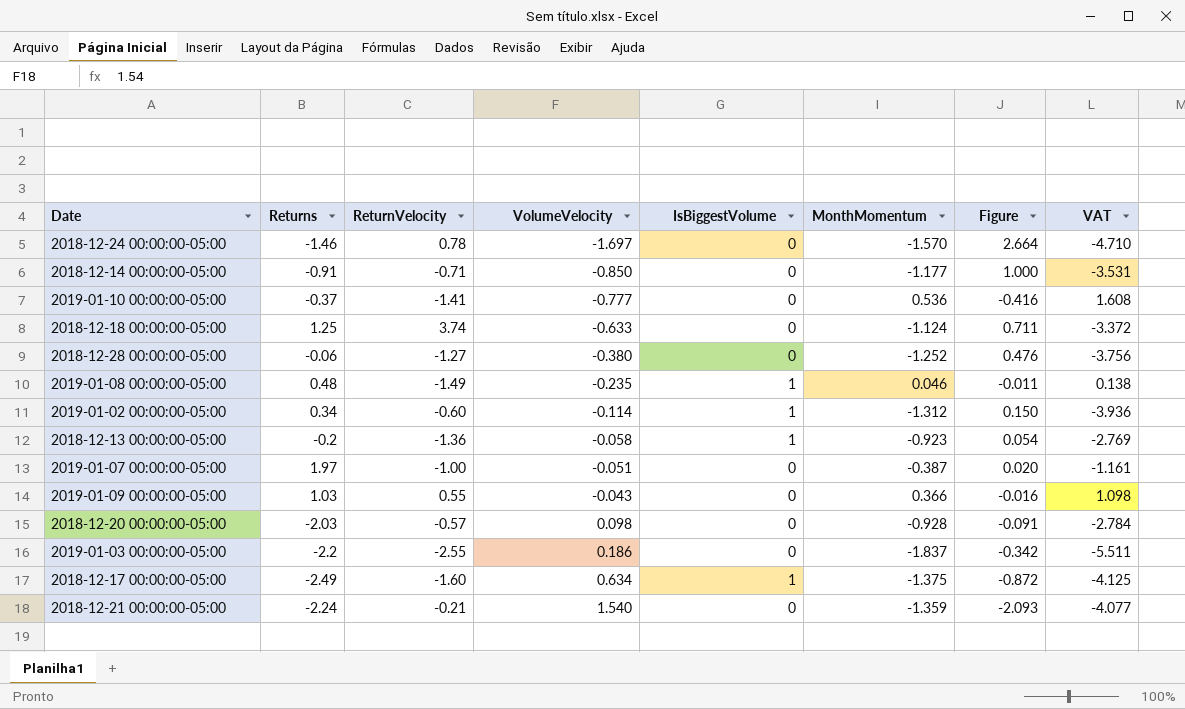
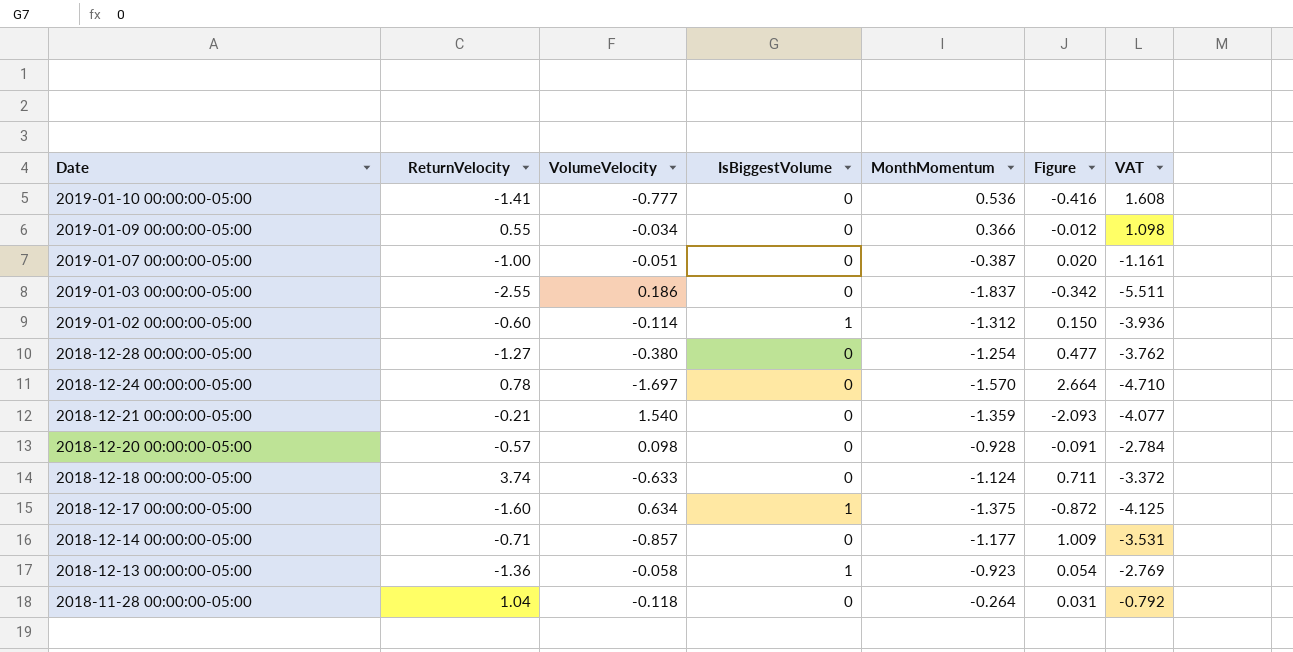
row order: VolumeVelocity ascending -> Date descending
column Returns | position: 2 -> none
row 2019-01-08 00:00:00-05:00: 0.48 | -1.49 | -0.235 | 1 | 0.046 | -0.011 | 0.138 -> none
2019-01-09 00:00:00-05:00 | VolumeVelocity: -0.043 -> -0.034
2019-01-09 00:00:00-05:00 | Figure: -0.016 -> -0.012
2018-12-28 00:00:00-05:00 | MonthMomentum: -1.252 -> -1.254
2018-12-28 00:00:00-05:00 | Figure: 0.476 -> 0.477
2018-12-28 00:00:00-05:00 | VAT: -3.756 -> -3.762
2018-12-14 00:00:00-05:00 | VolumeVelocity: -0.850 -> -0.857
2018-12-14 00:00:00-05:00 | Figure: 1.000 -> 1.009
row 2018-11-28 00:00:00-05:00: none -> 1.04 | -0.118 | 0 | -0.264 | 0.031 | -0.792

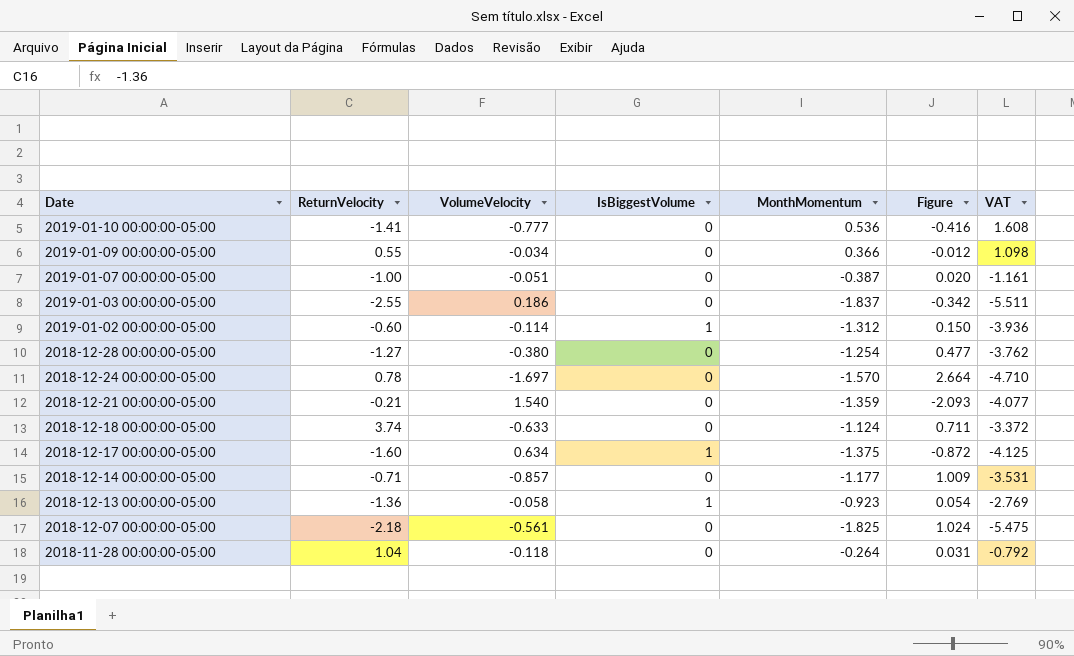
row 2018-12-20 00:00:00-05:00: -0.57 | 0.098 | 0 | -0.928 | -0.091 | -2.784 -> none
row 2018-12-07 00:00:00-05:00: none -> -2.18 | -0.561 | 0 | -1.825 | 1.024 | -5.475

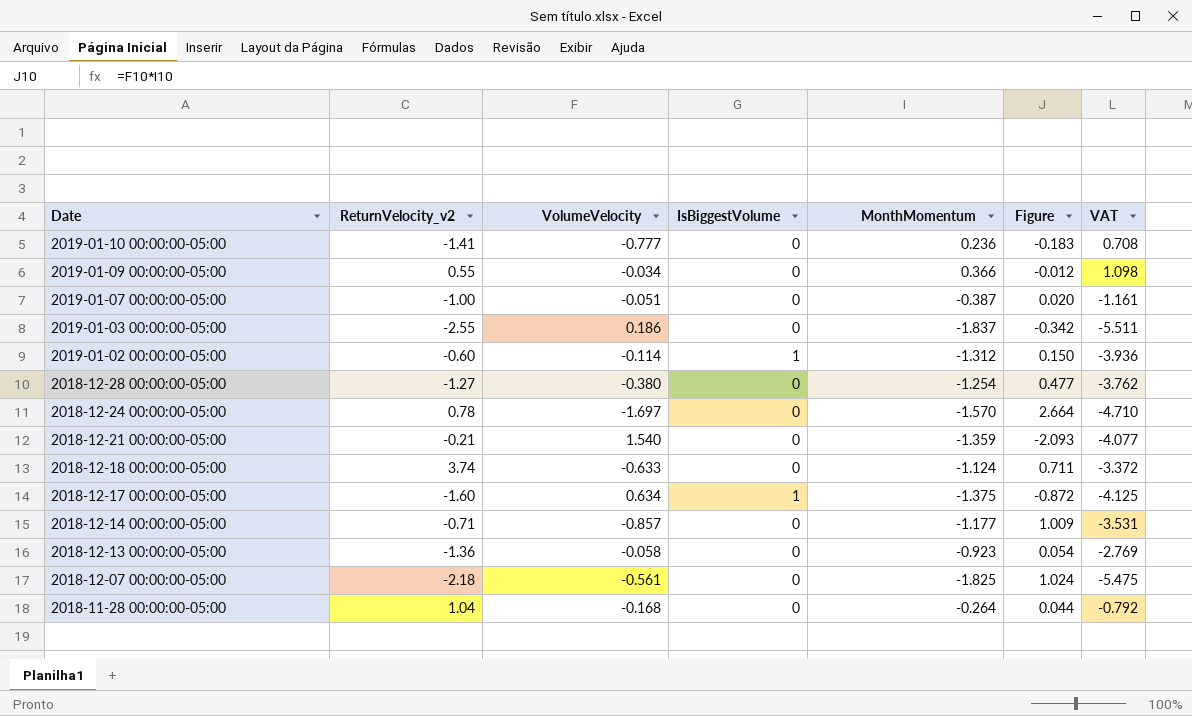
column name: ReturnVelocity -> ReturnVelocity_v2
2019-01-10 00:00:00-05:00 | MonthMomentum: 0.536 -> 0.236
2019-01-10 00:00:00-05:00 | Figure: -0.416 -> -0.183
2019-01-10 00:00:00-05:00 | VAT: 1.608 -> 0.708
2018-12-13 00:00:00-05:00 | IsBiggestVolume: 1 -> 0
2018-11-28 00:00:00-05:00 | VolumeVelocity: -0.118 -> -0.168
2018-11-28 00:00:00-05:00 | Figure: 0.031 -> 0.044

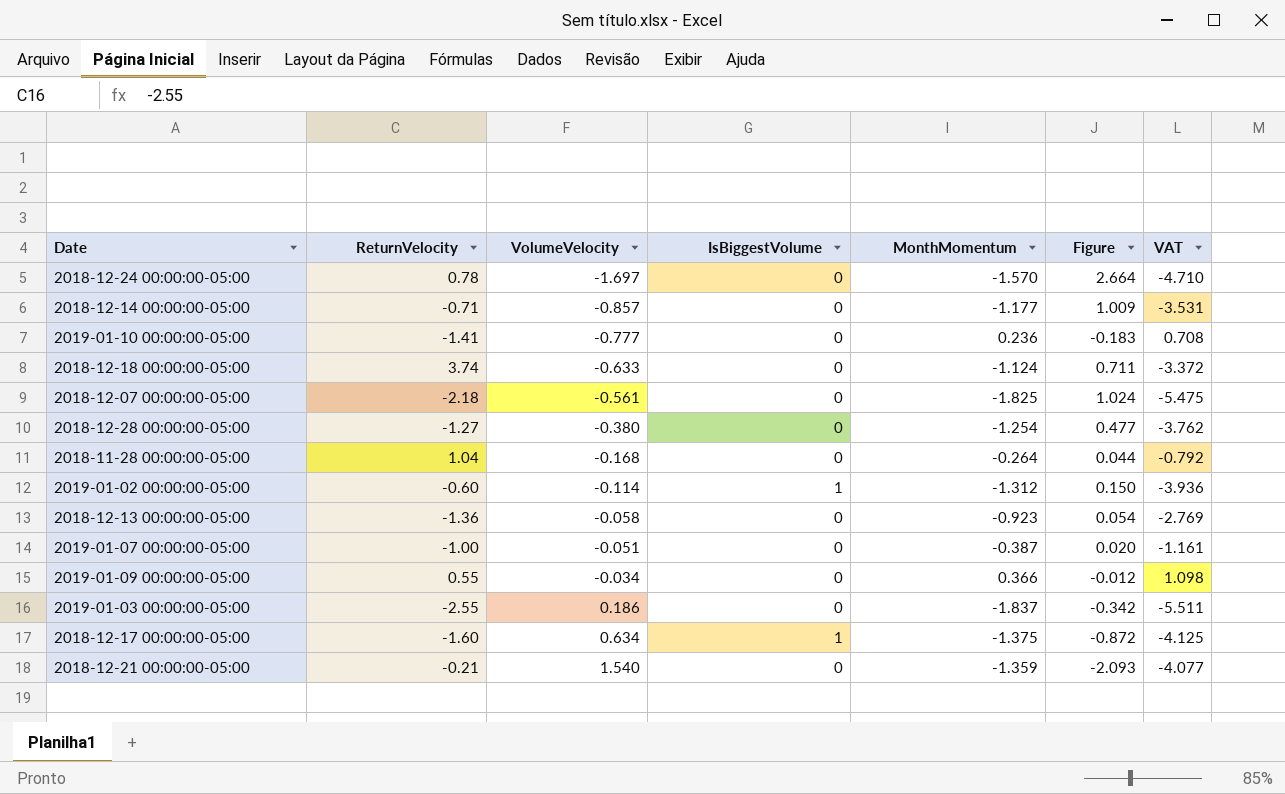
row order: Date descending -> VolumeVelocity ascending
column name: ReturnVelocity_v2 -> ReturnVelocity

